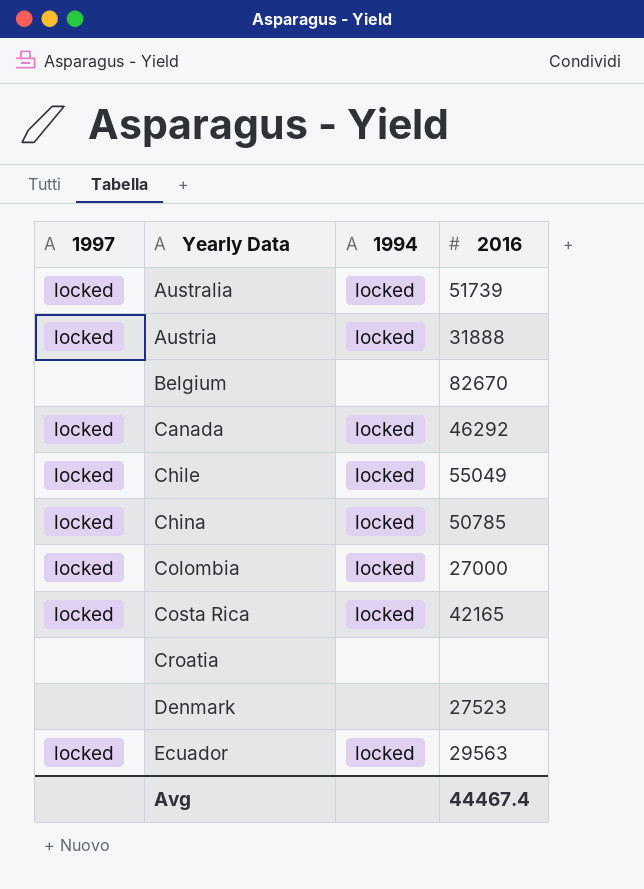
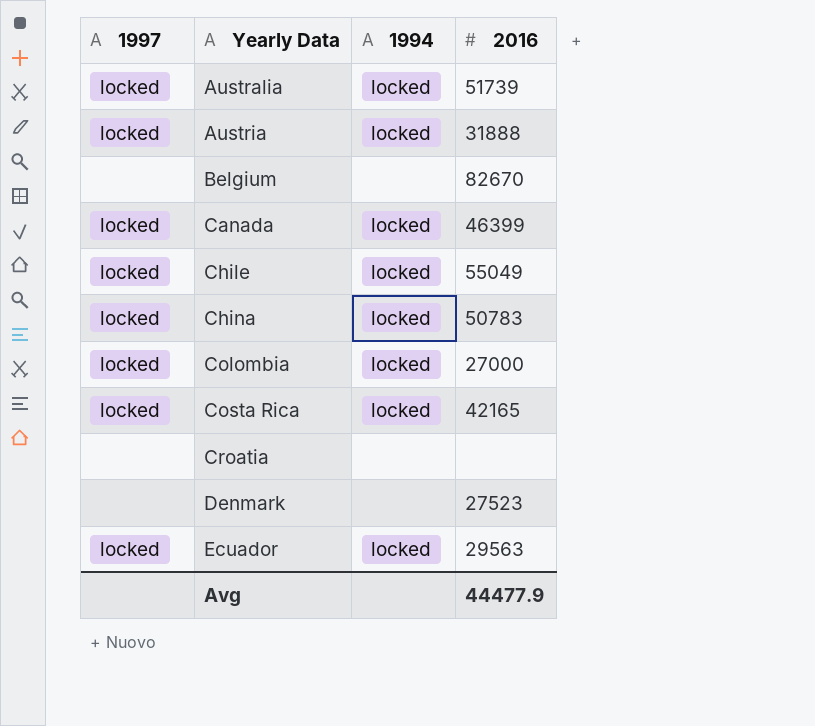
Canada | 2016: 46292 -> 46399
China | 2016: 50785 -> 50783
Avg | 2016: 44467.4 -> 44477.9

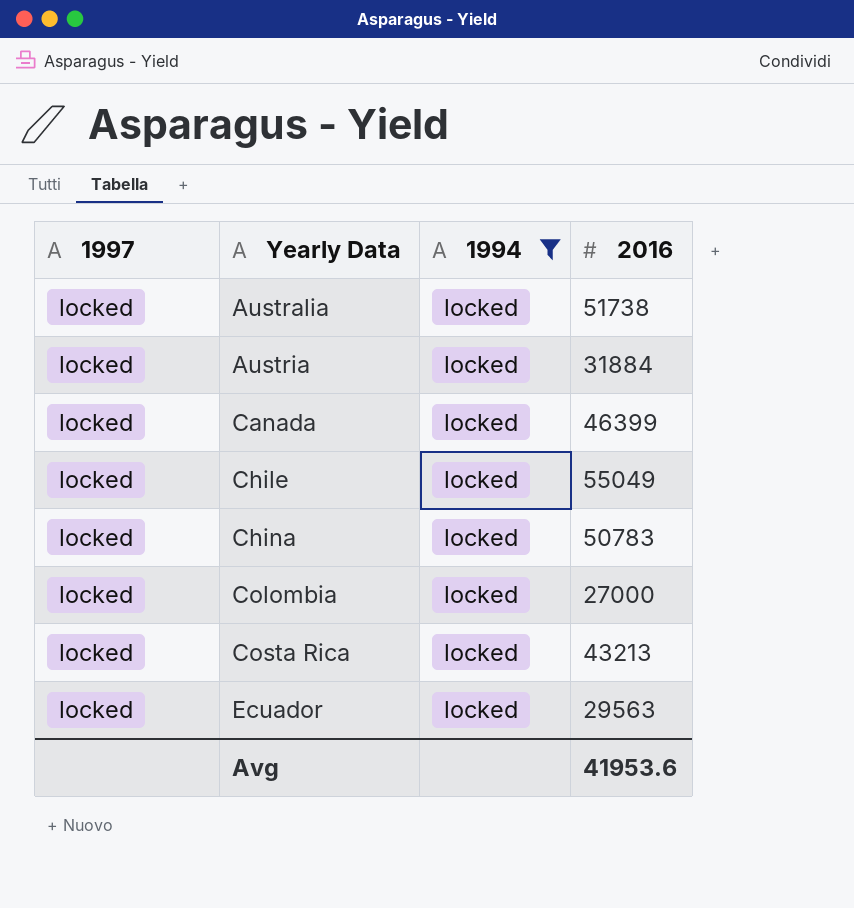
filter: none -> 1994 = locked
Australia | 2016: 51739 -> 51738
Austria | 2016: 31888 -> 31884
Costa Rica | 2016: 42165 -> 43213
Avg | 2016: 44477.9 -> 41953.6

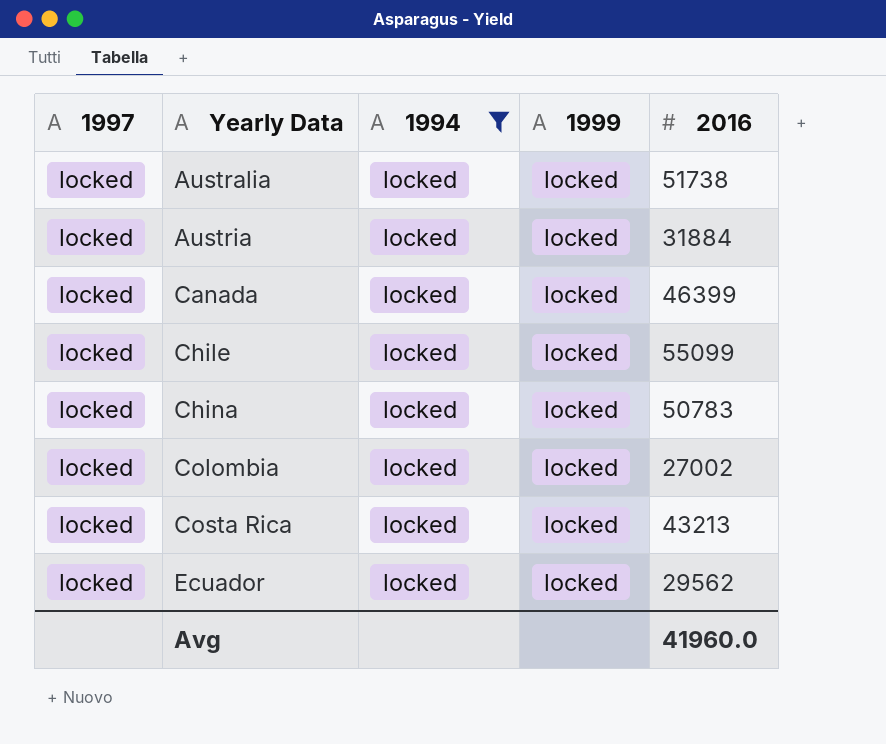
column 1999 | position: none -> 4
Chile | 2016: 55049 -> 55099
Colombia | 2016: 27000 -> 27002
Ecuador | 2016: 29563 -> 29562
Avg | 2016: 41953.6 -> 41960.0

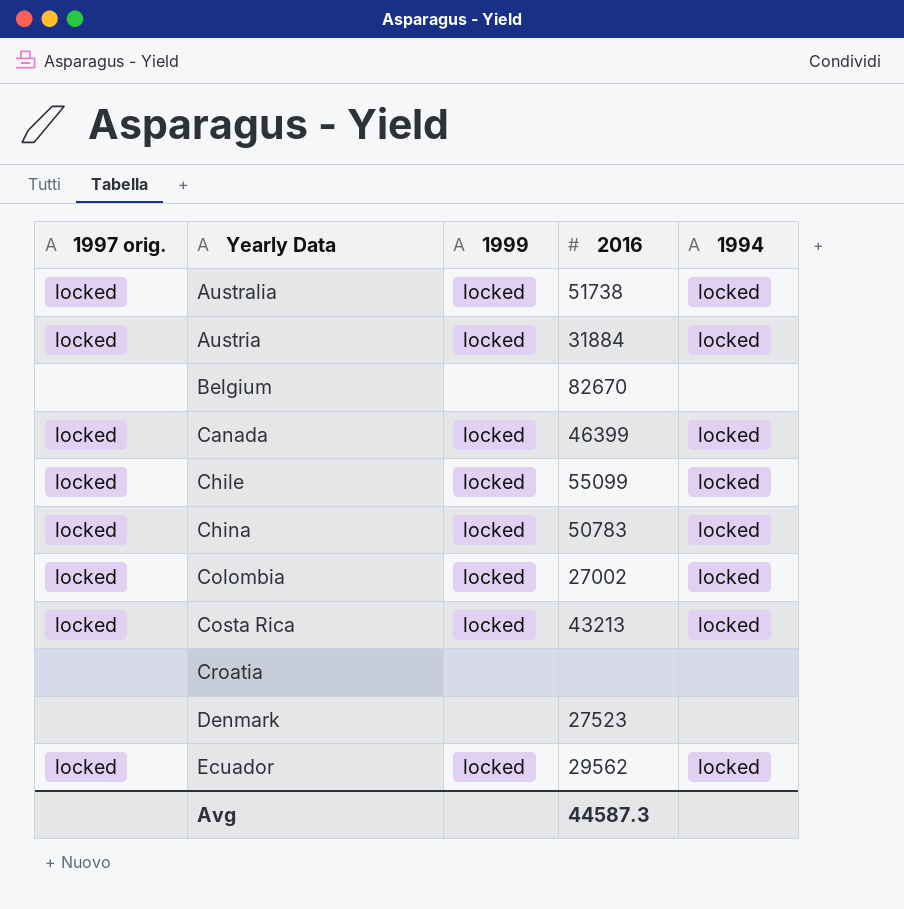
filter: 1994 = locked -> none
column name: 1997 -> 1997 orig.
column 1994 | position: 3 -> 5
Avg | 2016: 41960.0 -> 44587.3

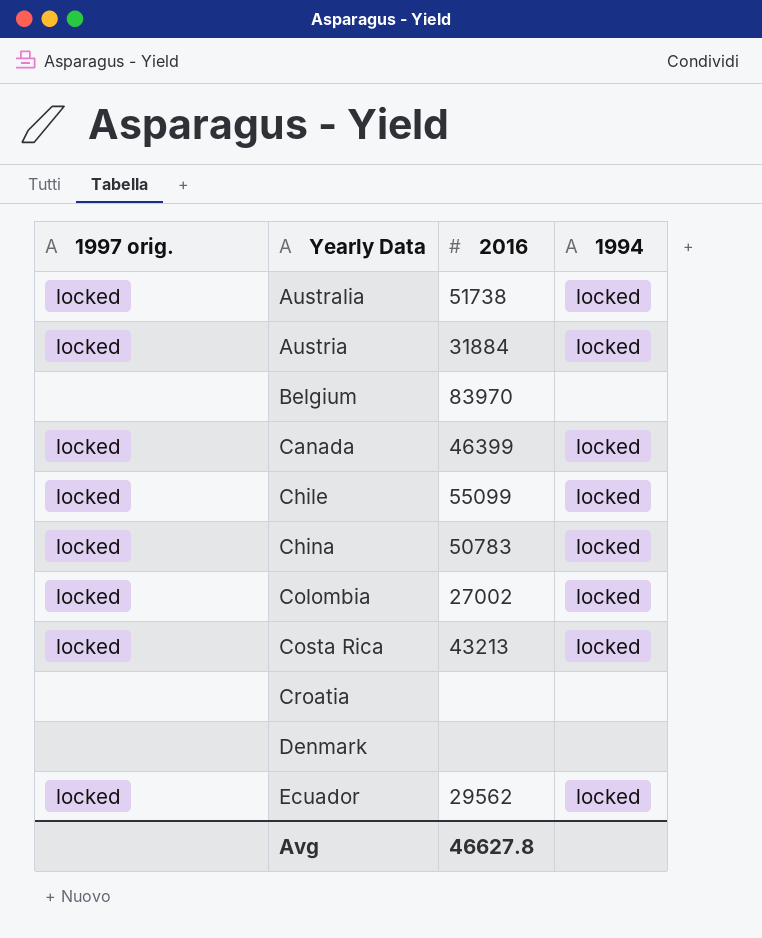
column 1999 | position: 3 -> none
Belgium | 2016: 82670 -> 83970
Denmark | 2016: 27523 -> none
Avg | 2016: 44587.3 -> 46627.8

